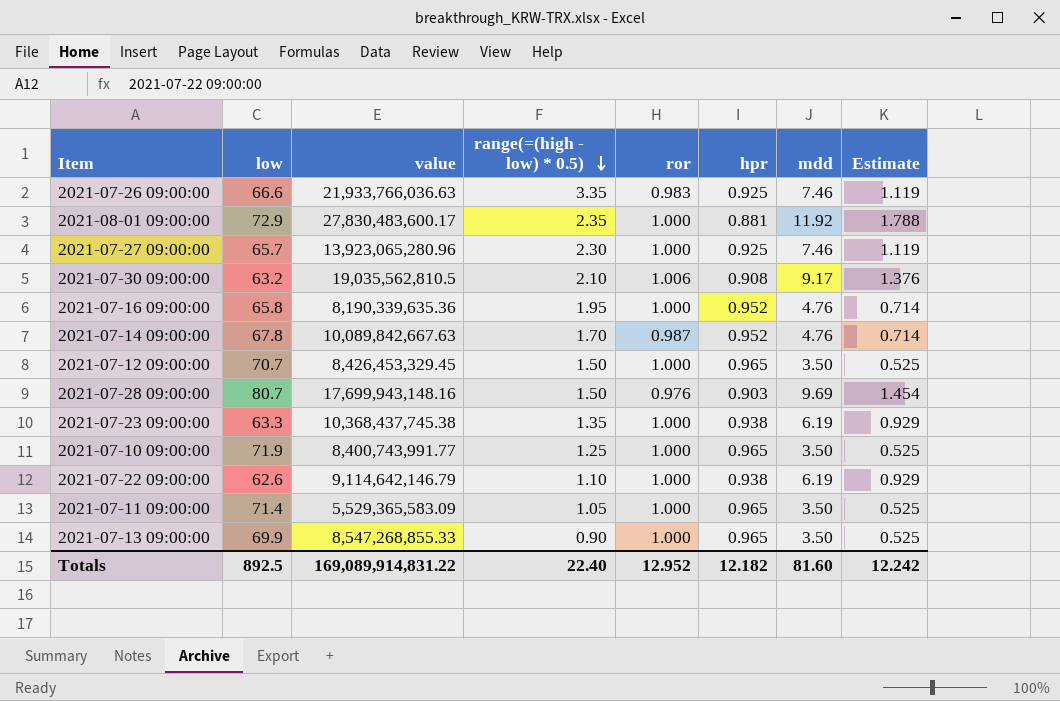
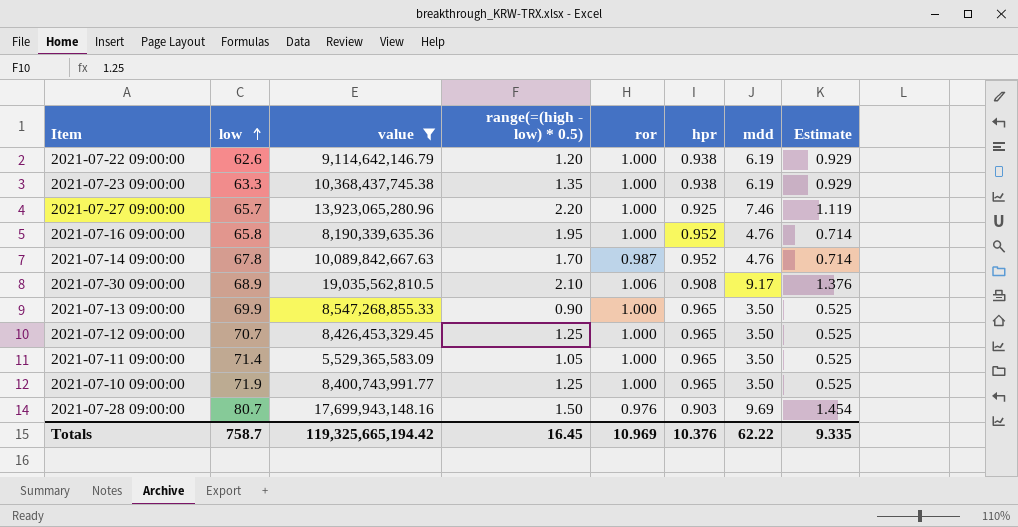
filter: none -> value <= 19,035,562,810.5
row order: range(=(high - low) * 0.5) descending -> low ascending
2021-07-22 09:00:00 | range(=(high - low) * 0.5): 1.10 -> 1.20
2021-07-27 09:00:00 | range(=(high - low) * 0.5): 2.30 -> 2.20
2021-07-30 09:00:00 | low: 63.2 -> 68.9
2021-07-12 09:00:00 | range(=(high - low) * 0.5): 1.50 -> 1.25
Totals | low: 892.5 -> 758.7
Totals | value: 169,089,914,831.22 -> 119,325,665,194.42
Totals | range(=(high - low) * 0.5): 22.40 -> 16.45
Totals | ror: 12.952 -> 10.969
Totals | hpr: 12.182 -> 10.376
Totals | mdd: 81.60 -> 62.22
Totals | Estimate: 12.242 -> 9.335

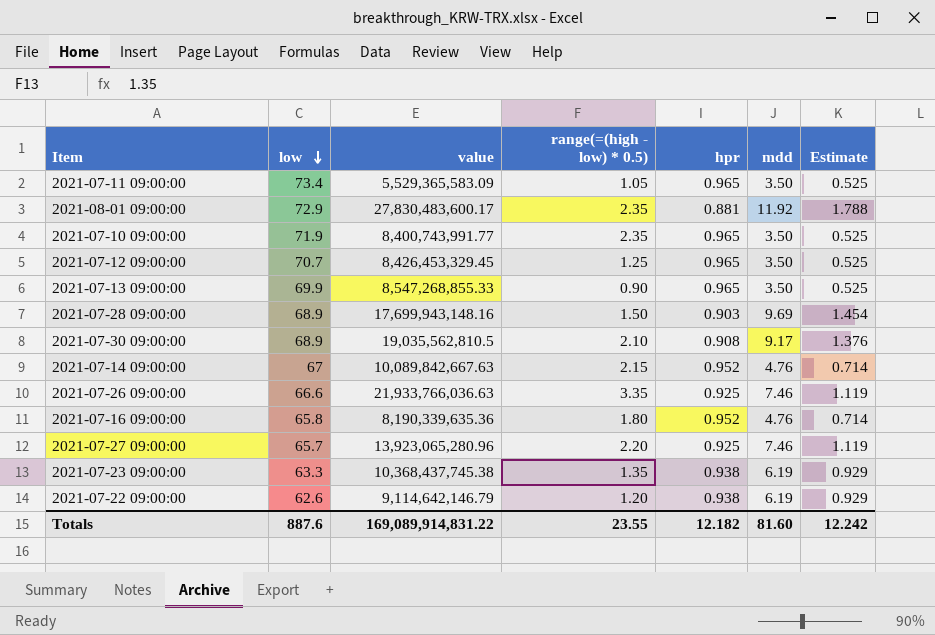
filter: value <= 19,035,562,810.5 -> none
row order: low ascending -> low descending
column ror | position: 5 -> none
2021-07-11 09:00:00 | low: 71.4 -> 73.4
2021-07-10 09:00:00 | range(=(high - low) * 0.5): 1.25 -> 2.35
2021-07-28 09:00:00 | low: 80.7 -> 68.9
2021-07-14 09:00:00 | low: 67.8 -> 67
2021-07-14 09:00:00 | range(=(high - low) * 0.5): 1.70 -> 2.15
2021-07-16 09:00:00 | range(=(high - low) * 0.5): 1.95 -> 1.80
Totals | low: 758.7 -> 887.6
Totals | value: 119,325,665,194.42 -> 169,089,914,831.22
Totals | range(=(high - low) * 0.5): 16.45 -> 23.55
Totals | hpr: 10.376 -> 12.182
Totals | mdd: 62.22 -> 81.60
Totals | Estimate: 9.335 -> 12.242

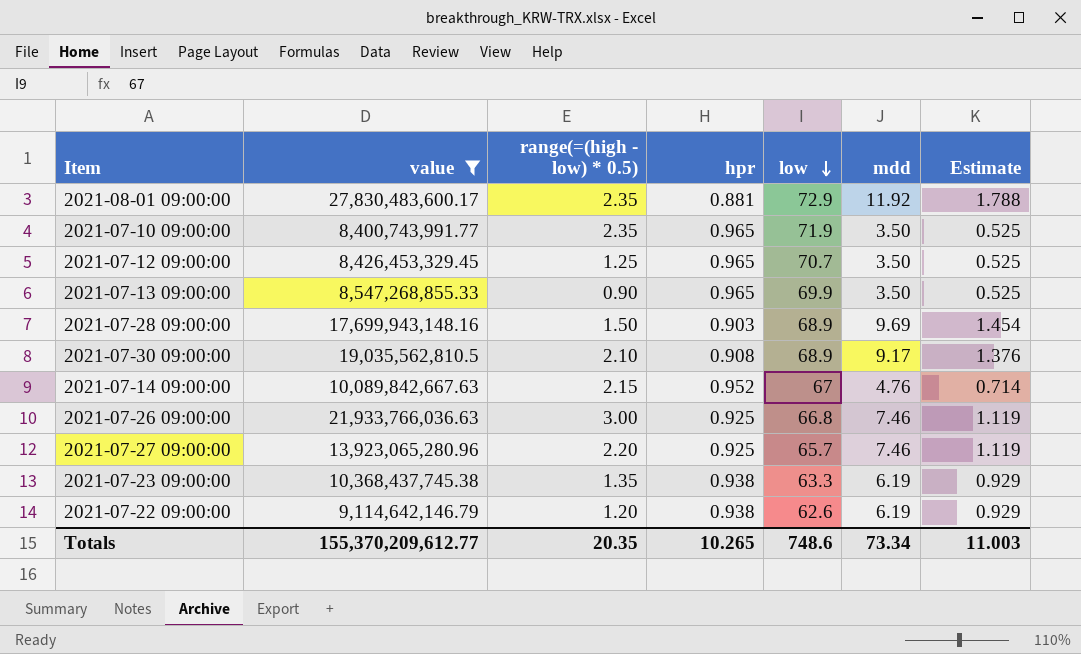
filter: none -> value >= 8,400,743,991.77
column low | position: 2 -> 5
2021-07-26 09:00:00 | range(=(high - low) * 0.5): 3.35 -> 3.00
2021-07-26 09:00:00 | low: 66.6 -> 66.8
Totals | value: 169,089,914,831.22 -> 155,370,209,612.77
Totals | range(=(high - low) * 0.5): 23.55 -> 20.35
Totals | hpr: 12.182 -> 10.265
Totals | low: 887.6 -> 748.6
Totals | mdd: 81.60 -> 73.34
Totals | Estimate: 12.242 -> 11.003

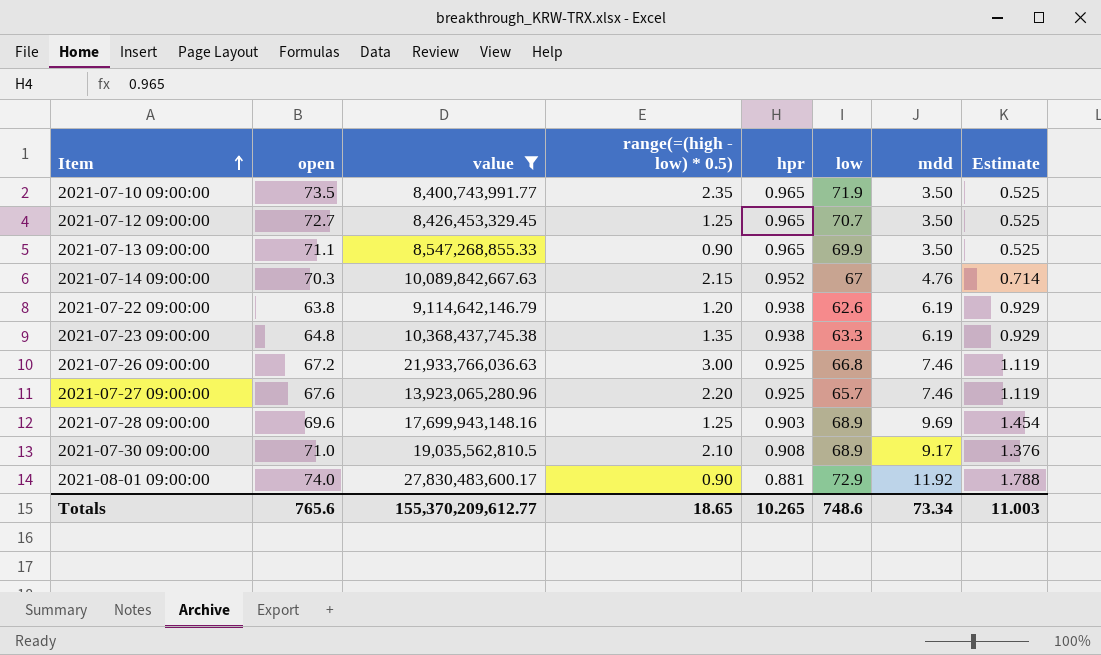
row order: low descending -> Item ascending
column open | position: none -> 2
2021-07-28 09:00:00 | range(=(high - low) * 0.5): 1.50 -> 1.25
2021-08-01 09:00:00 | range(=(high - low) * 0.5): 2.35 -> 0.90
Totals | range(=(high - low) * 0.5): 20.35 -> 18.65

